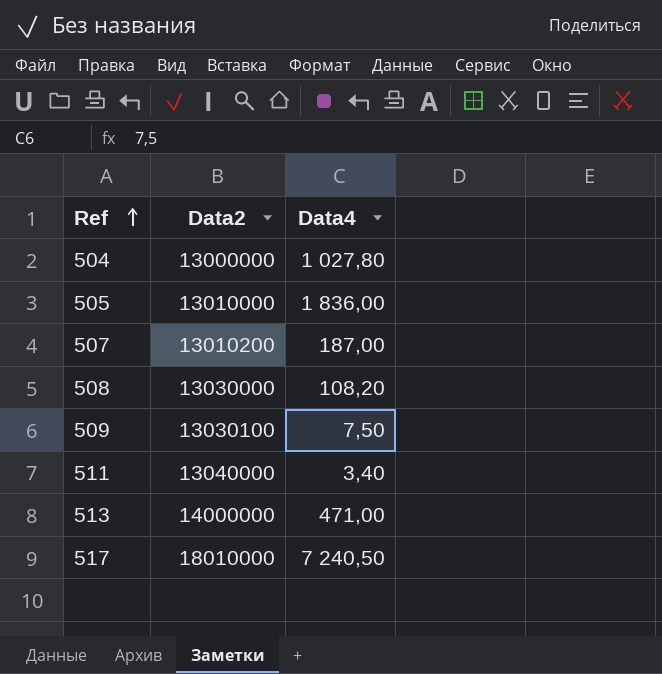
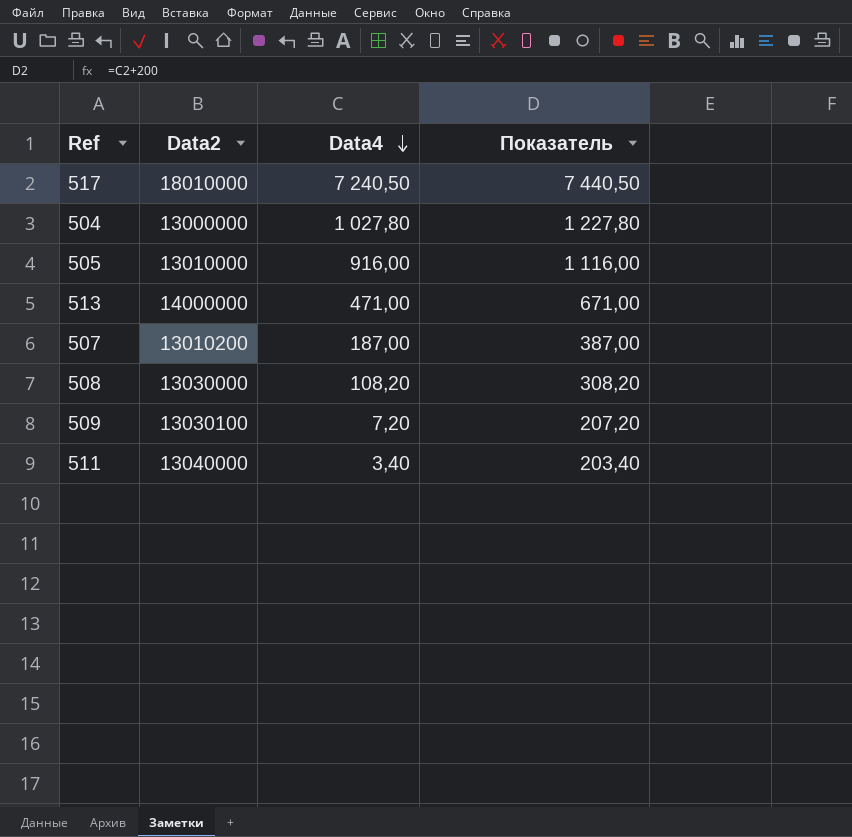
row order: Ref ascending -> Data4 descending
column Показатель | formula: none -> [Data4] + 200
505 | Data4: 1 836,00 -> 916,00
509 | Data4: 7,50 -> 7,20

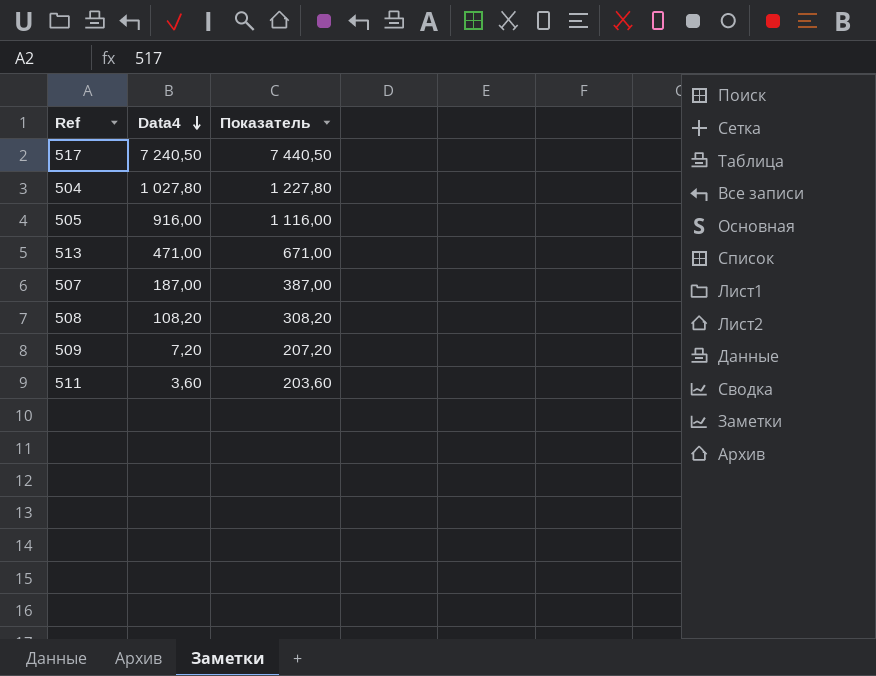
column Data2 | position: 2 -> none
511 | Data4: 3,40 -> 3,60
511 | Показатель: 203,40 -> 203,60

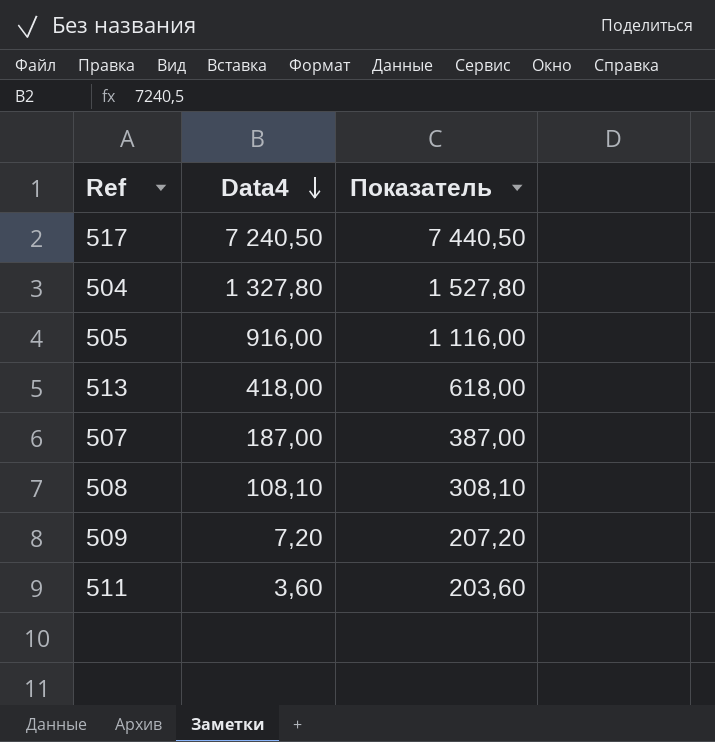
504 | Data4: 1 027,80 -> 1 327,80
504 | Показатель: 1 227,80 -> 1 527,80
513 | Data4: 471,00 -> 418,00
513 | Показатель: 671,00 -> 618,00
508 | Data4: 108,20 -> 108,10
508 | Показатель: 308,20 -> 308,10

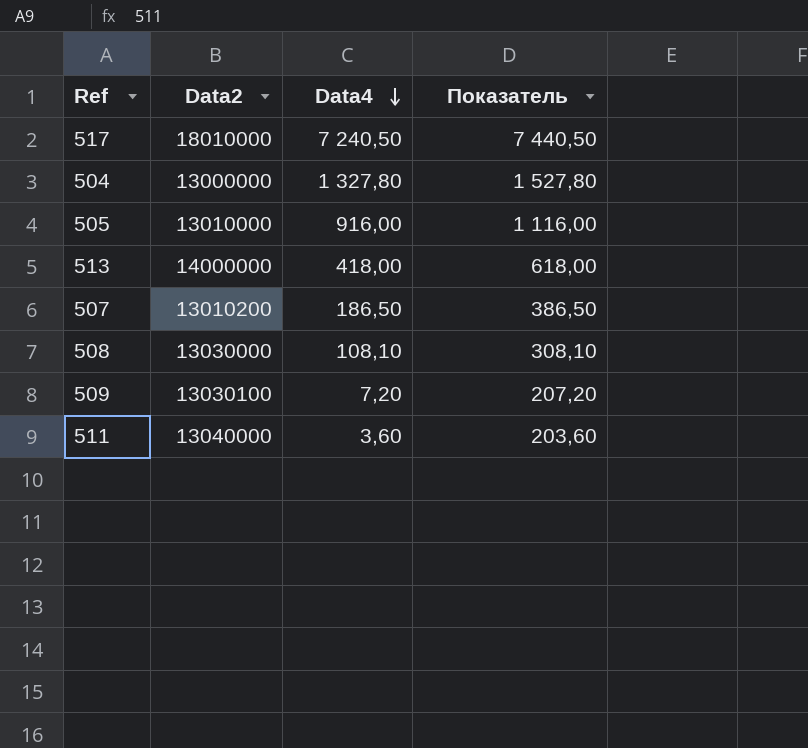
column Data2 | position: none -> 2
507 | Data4: 187,00 -> 186,50
507 | Показатель: 387,00 -> 386,50

